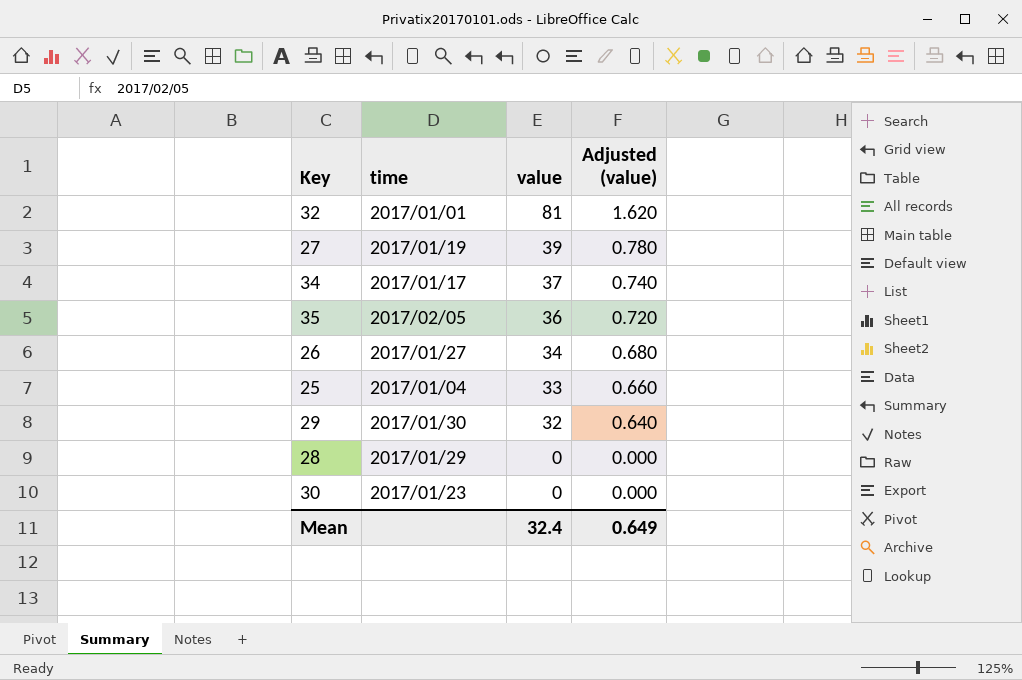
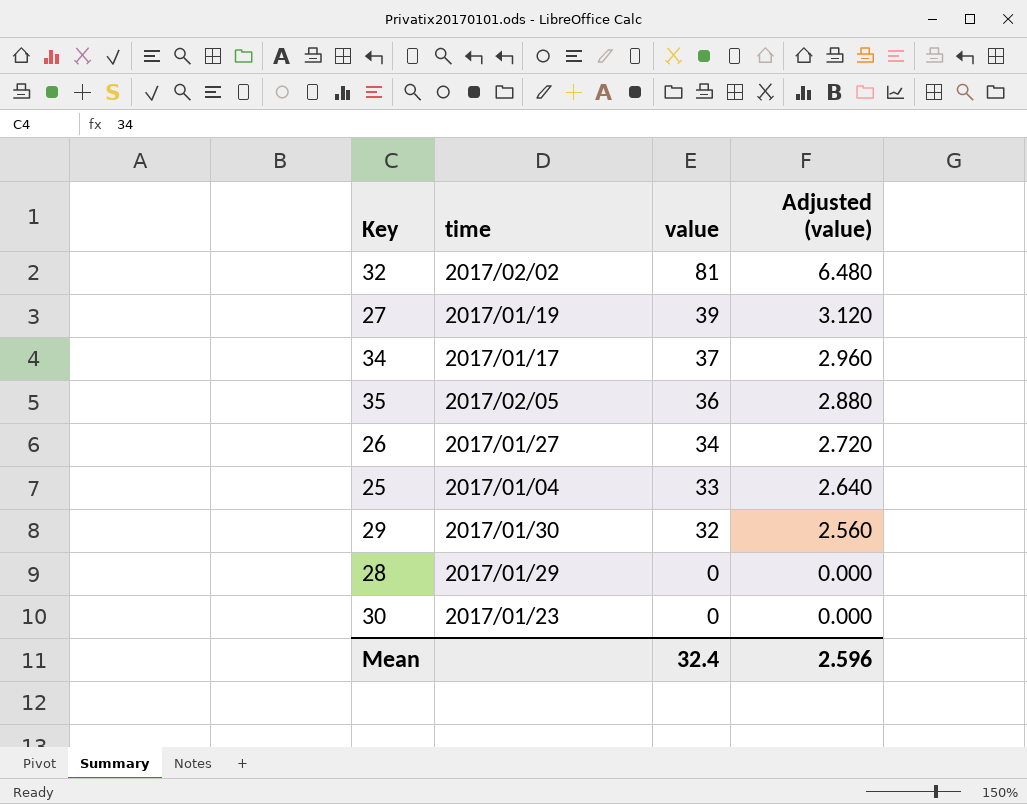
column Adjusted (value) | formula: [value] * 0.02 -> [value] * 0.08
32 | time: 2017/01/01 -> 2017/02/02
Mean | Adjusted (value): 0.649 -> 2.596

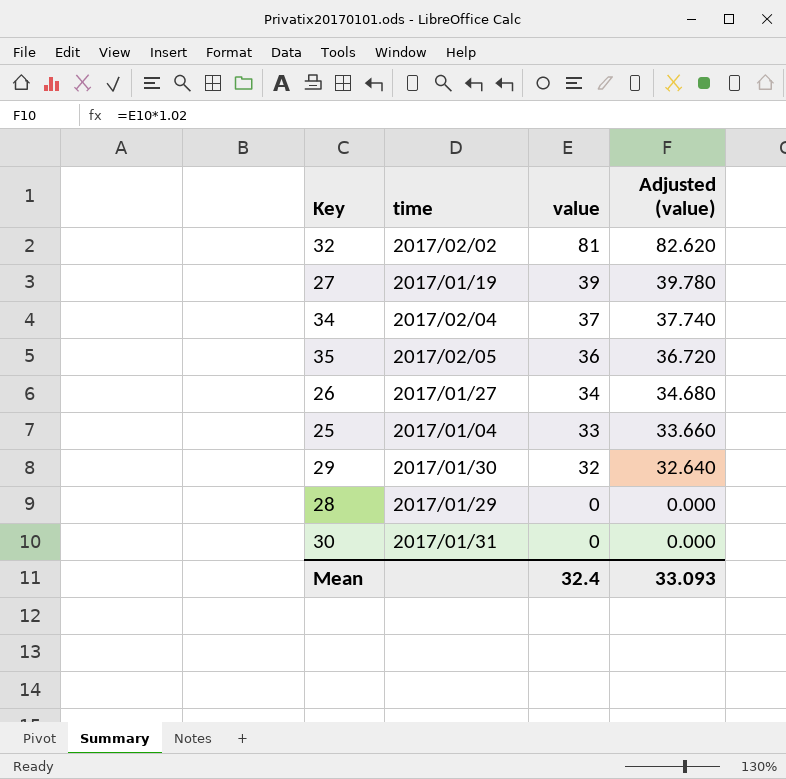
column Adjusted (value) | formula: [value] * 0.08 -> [value] * 1.02
34 | time: 2017/01/17 -> 2017/02/04
30 | time: 2017/01/23 -> 2017/01/31
Mean | Adjusted (value): 2.596 -> 33.093

